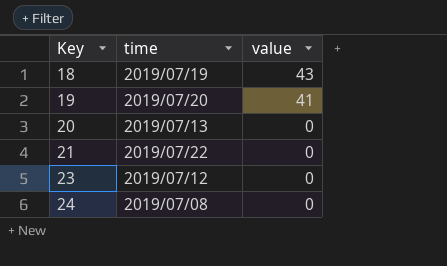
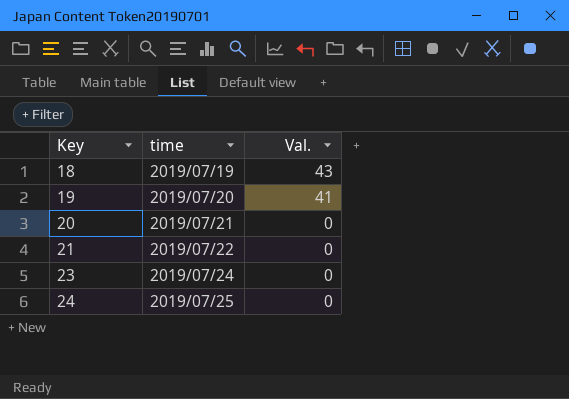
column name: value -> Val.
20 | time: 2019/07/13 -> 2019/07/21
23 | time: 2019/07/12 -> 2019/07/24
24 | time: 2019/07/08 -> 2019/07/25

